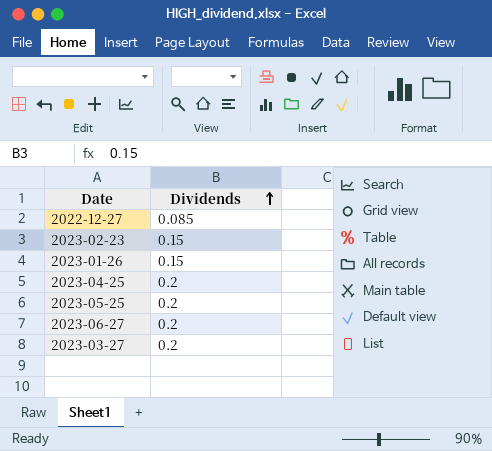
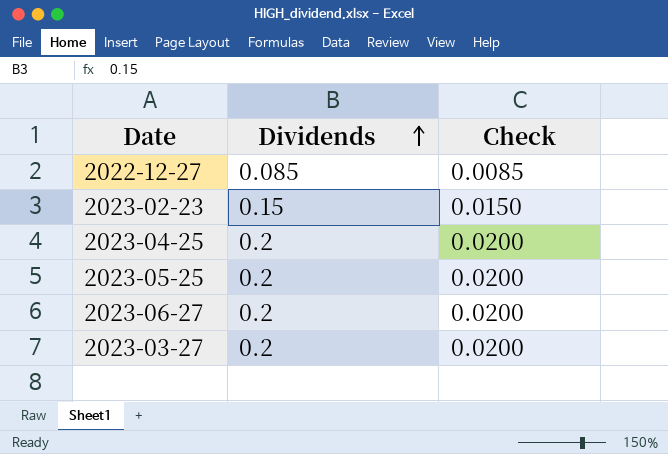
column Check | formula: none -> [Dividends] * 0.1
row 2023-01-26: 0.15 -> none

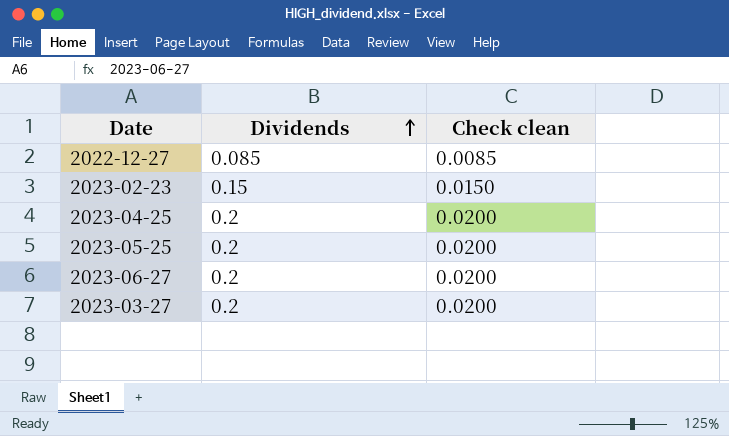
column name: Check -> Check clean

